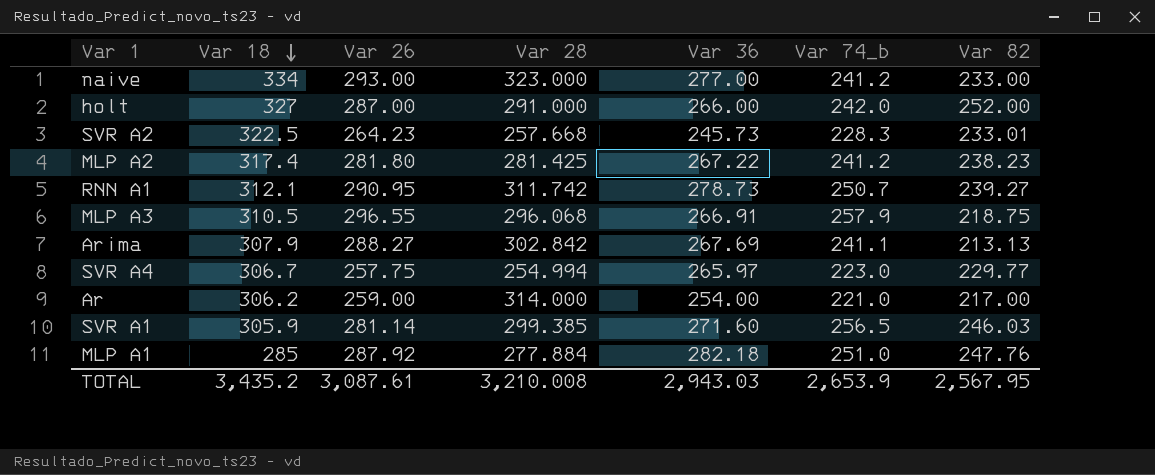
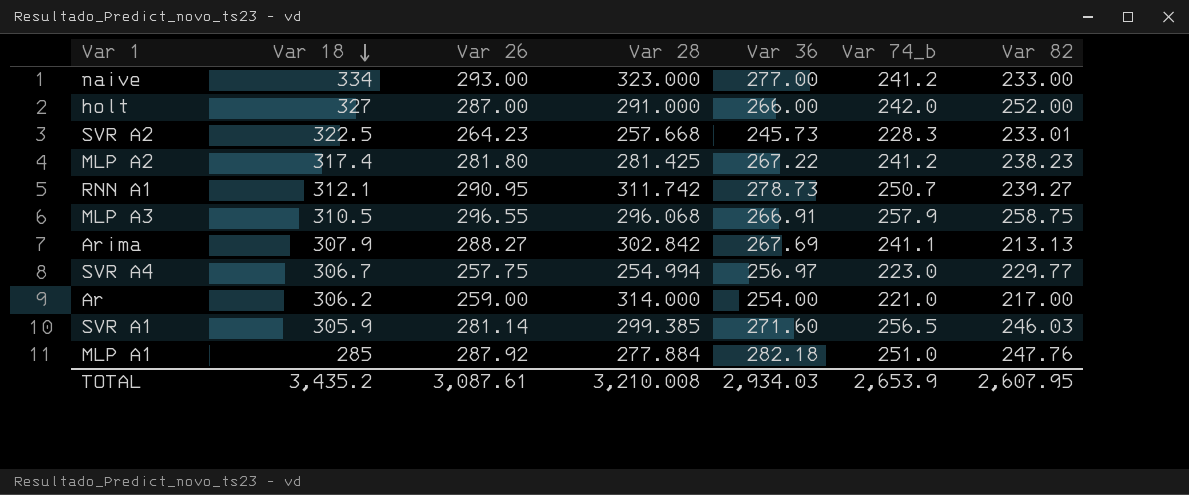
MLP A3 | Var 82: 218.75 -> 258.75
SVR A4 | Var 36: 265.97 -> 256.97
TOTAL | Var 36: 2,943.03 -> 2,934.03
TOTAL | Var 82: 2,567.95 -> 2,607.95

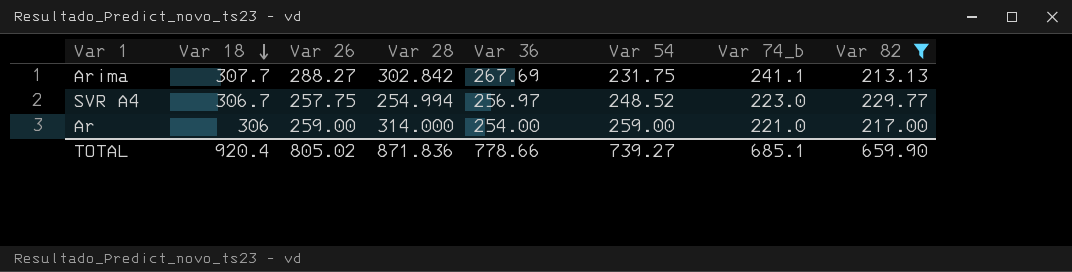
filter: none -> Var 82 <= 229.77
column Var 54 | position: none -> 6
Arima | Var 18: 307.9 -> 307.7
Ar | Var 18: 306.2 -> 306
TOTAL | Var 18: 3,435.2 -> 920.4
TOTAL | Var 26: 3,087.61 -> 805.02
TOTAL | Var 28: 3,210.008 -> 871.836
TOTAL | Var 36: 2,934.03 -> 778.66
TOTAL | Var 74_b: 2,653.9 -> 685.1
TOTAL | Var 82: 2,607.95 -> 659.90

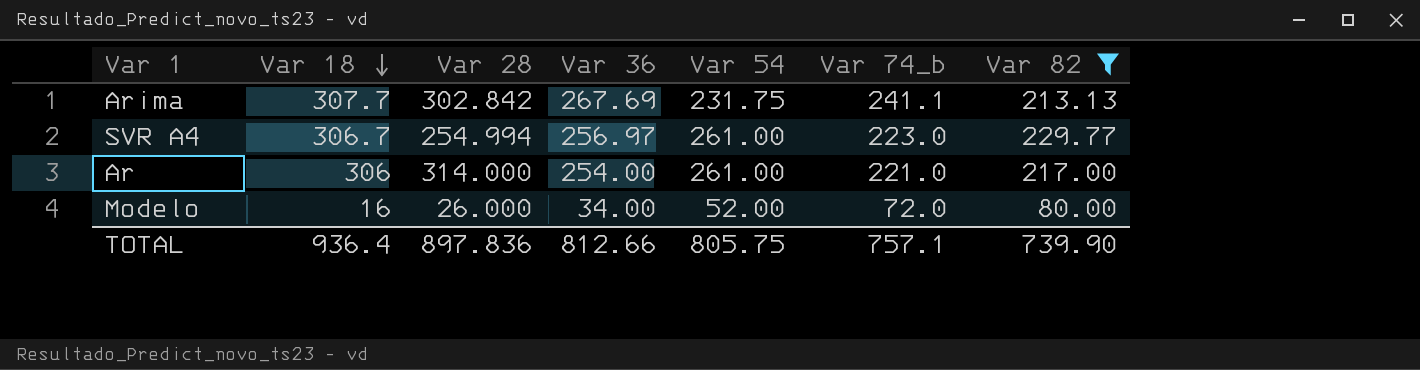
column Var 26 | position: 3 -> none
SVR A4 | Var 54: 248.52 -> 261.00
Ar | Var 54: 259.00 -> 261.00
row Modelo: none -> 16 | 26.000 | 34.00 | 52.00 | 72.0 | 80.00
TOTAL | Var 18: 920.4 -> 936.4
TOTAL | Var 28: 871.836 -> 897.836
TOTAL | Var 36: 778.66 -> 812.66
TOTAL | Var 54: 739.27 -> 805.75
TOTAL | Var 74_b: 685.1 -> 757.1
TOTAL | Var 82: 659.90 -> 739.90

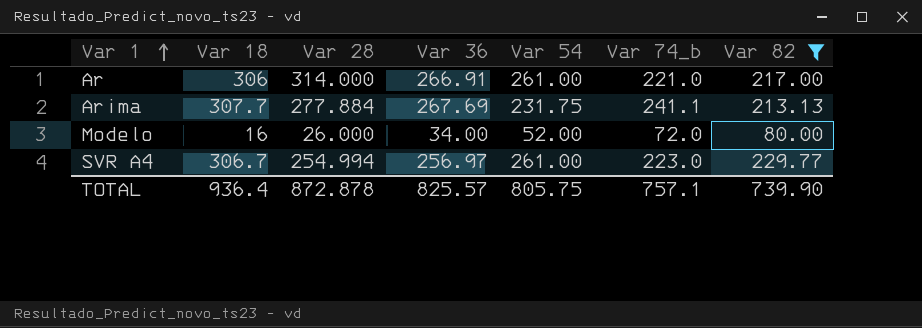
row order: Var 18 descending -> Var 1 ascending
Ar | Var 36: 254.00 -> 266.91
Arima | Var 28: 302.842 -> 277.884
TOTAL | Var 28: 897.836 -> 872.878
TOTAL | Var 36: 812.66 -> 825.57

